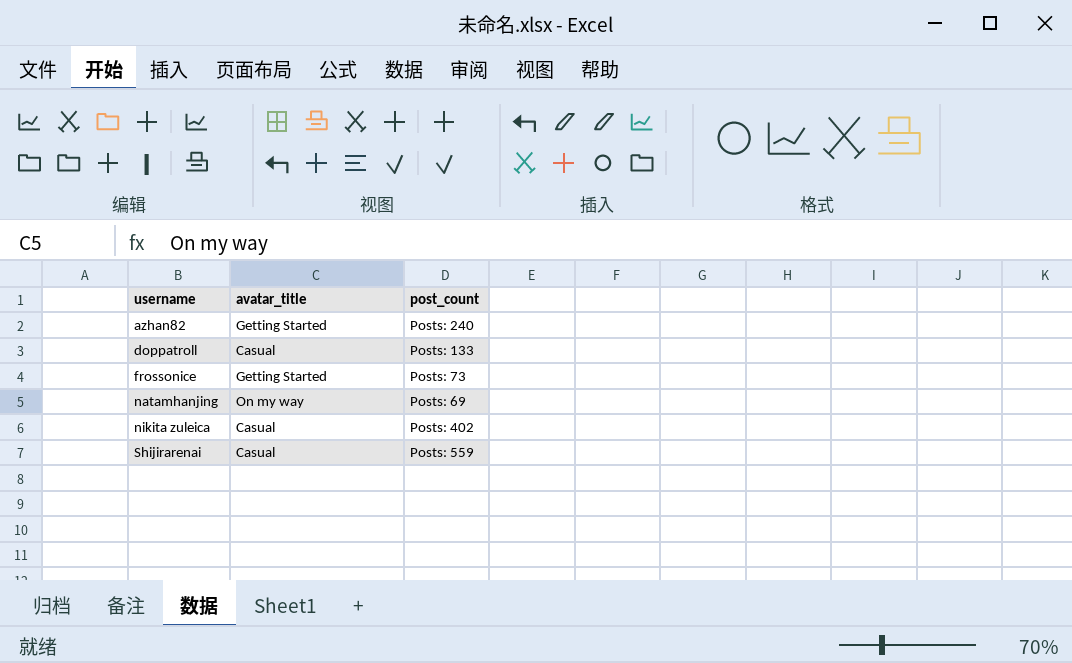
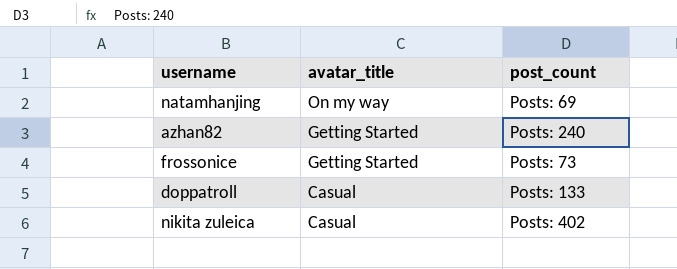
row order: username ascending -> avatar_title descending
row Shijirarenai: Casual | Posts: 559 -> none

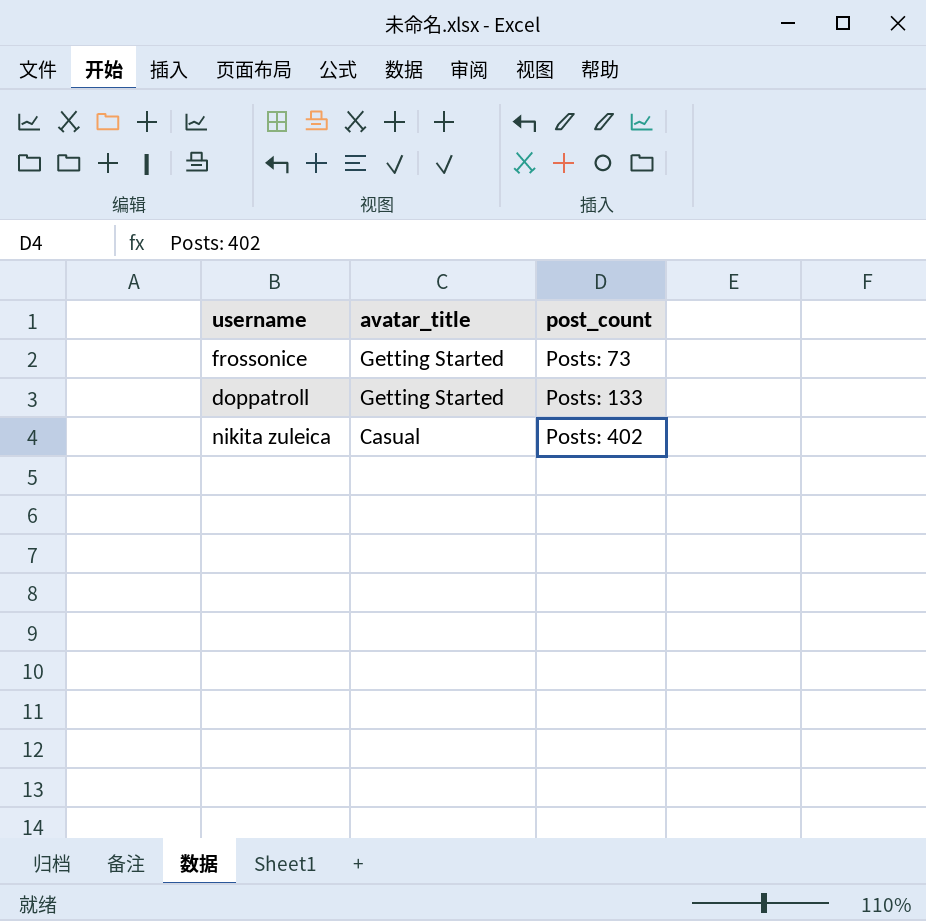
row natamhanjing: On my way | Posts: 69 -> none
row azhan82: Getting Started | Posts: 240 -> none
doppatroll | avatar_title: Casual -> Getting Started

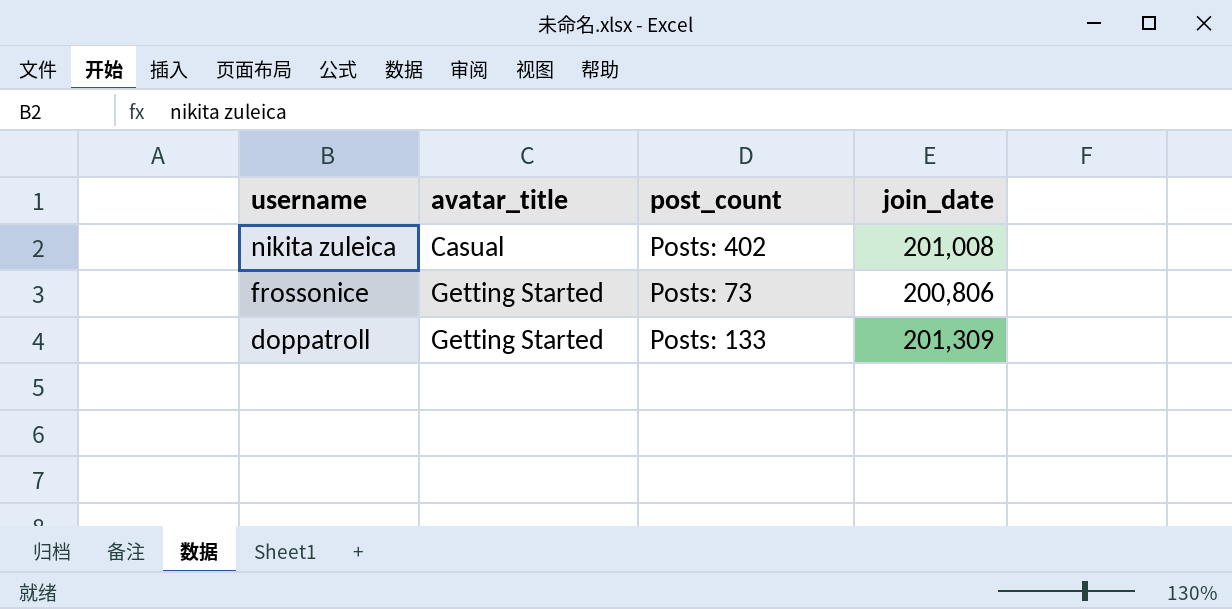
row order: avatar_title descending -> username descending
column join_date | position: none -> 4

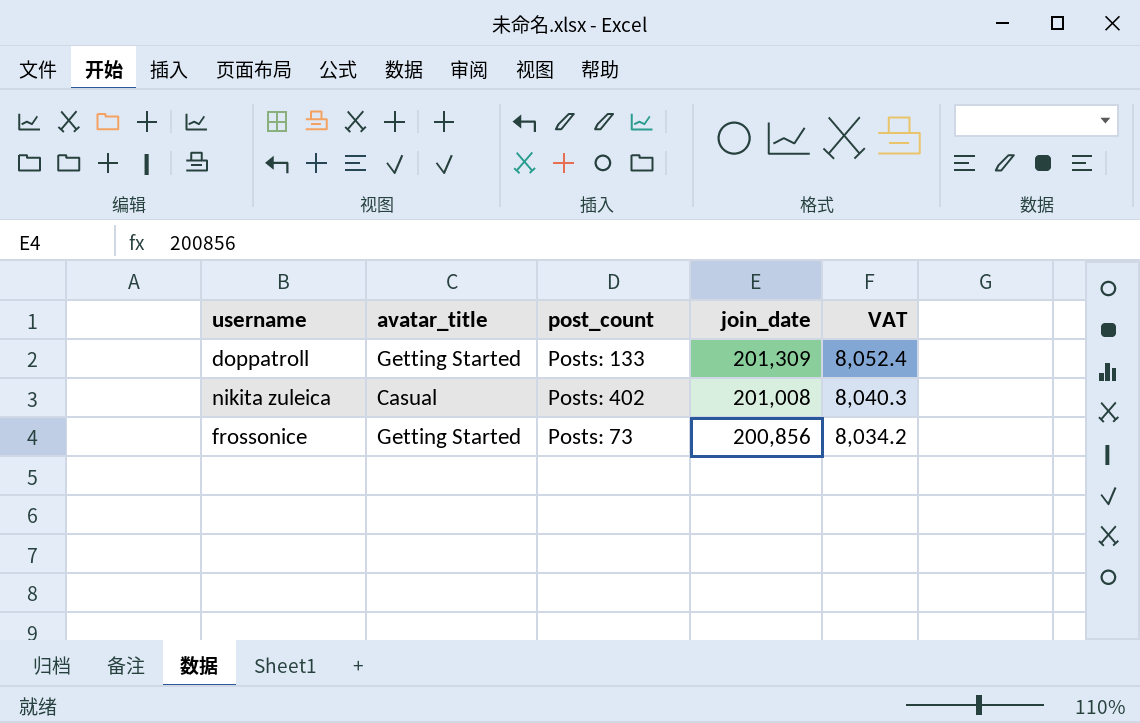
row order: username descending -> join_date descending
column VAT | formula: none -> [join_date] * 0.04
frossonice | join_date: 200,806 -> 200,856

